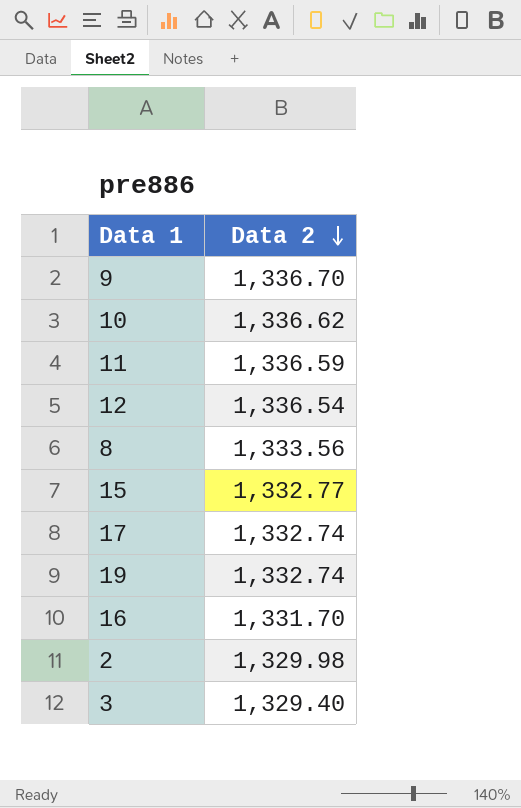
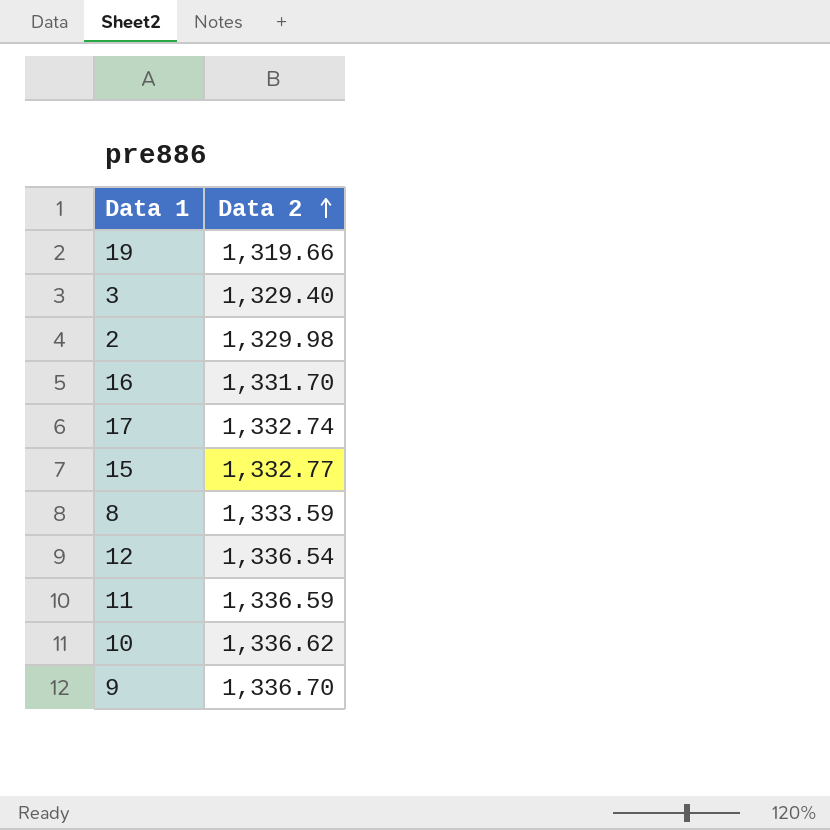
row order: Data 2 descending -> Data 2 ascending
19 | Data 2: 1,332.74 -> 1,319.66
8 | Data 2: 1,333.56 -> 1,333.59

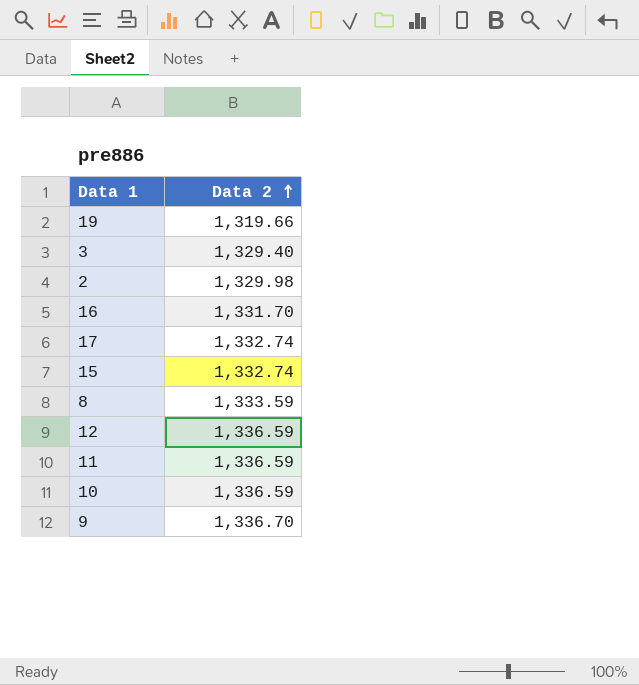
15 | Data 2: 1,332.77 -> 1,332.74
12 | Data 2: 1,336.54 -> 1,336.59
10 | Data 2: 1,336.62 -> 1,336.59

